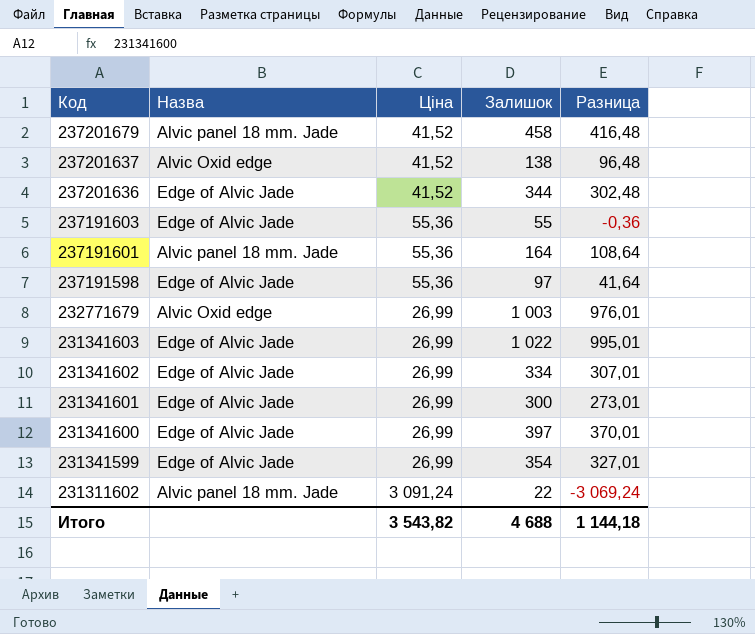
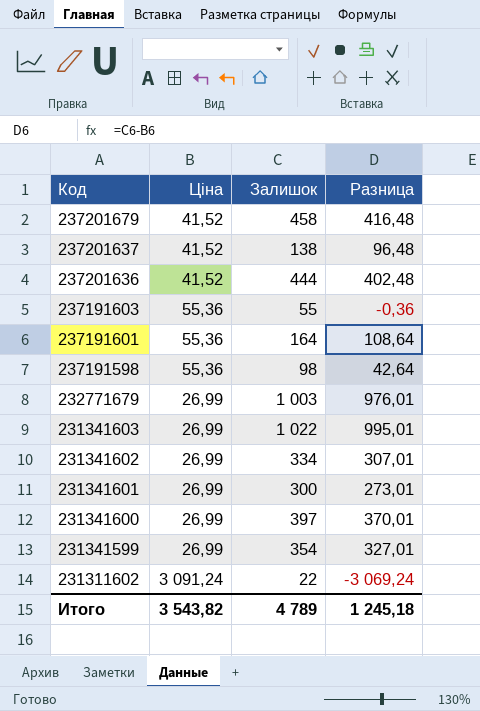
column Назва | position: 2 -> none
237201636 | Залишок: 344 -> 444
237201636 | Разница: 302,48 -> 402,48
237191598 | Залишок: 97 -> 98
237191598 | Разница: 41,64 -> 42,64
Итого | Залишок: 4 688 -> 4 789
Итого | Разница: 1 144,18 -> 1 245,18

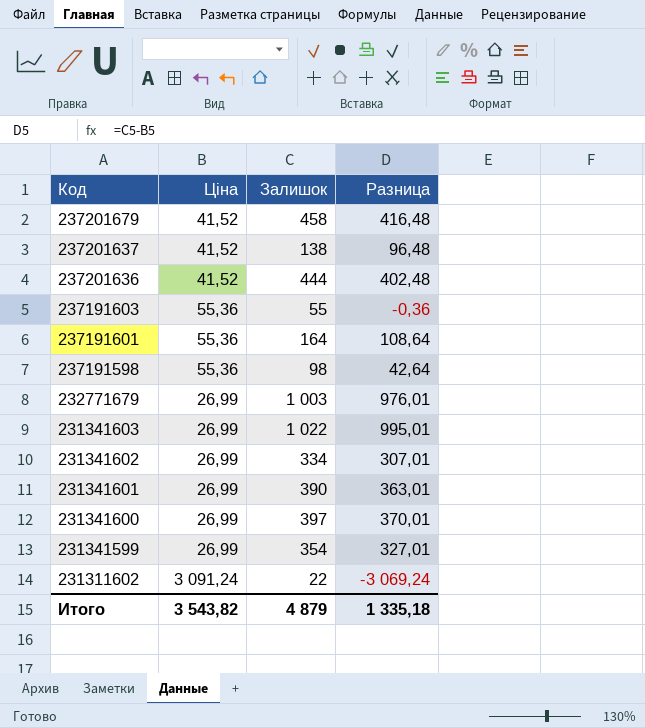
231341601 | Залишок: 300 -> 390
231341601 | Разница: 273,01 -> 363,01
Итого | Залишок: 4 789 -> 4 879
Итого | Разница: 1 245,18 -> 1 335,18

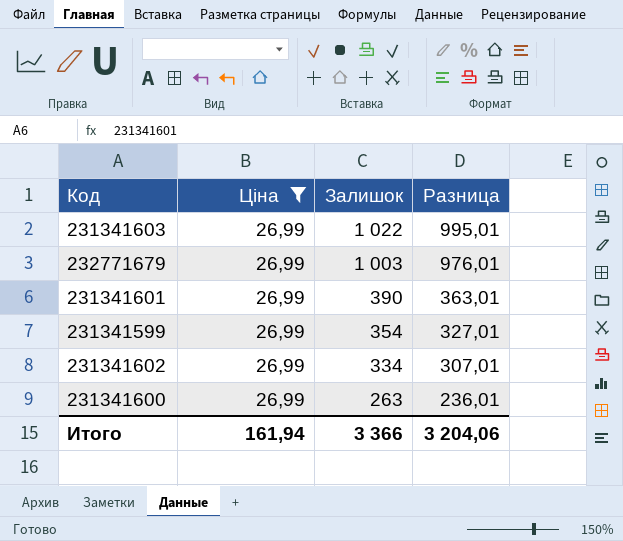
filter: none -> Ціна = 26,99
row order: Код descending -> Залишок descending
231341600 | Залишок: 397 -> 263
231341600 | Разница: 370,01 -> 236,01
Итого | Ціна: 3 543,82 -> 161,94
Итого | Залишок: 4 879 -> 3 366
Итого | Разница: 1 335,18 -> 3 204,06

